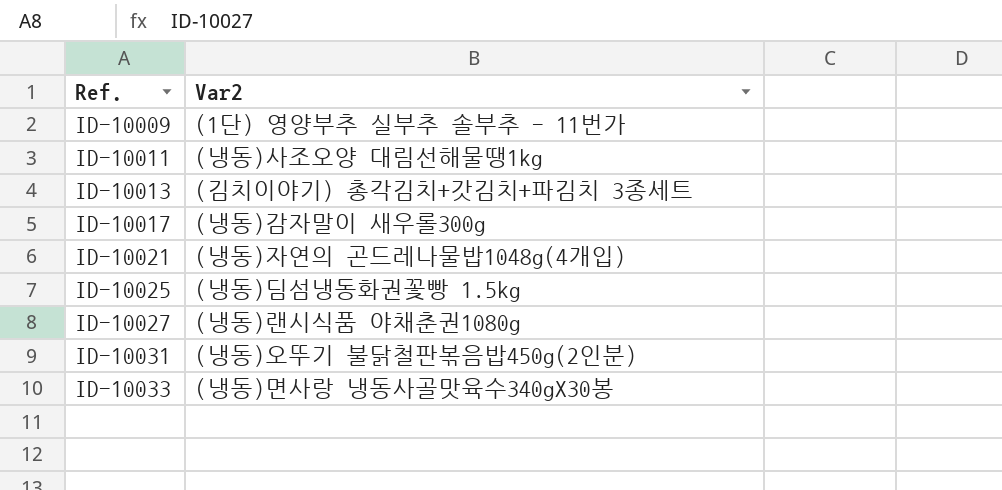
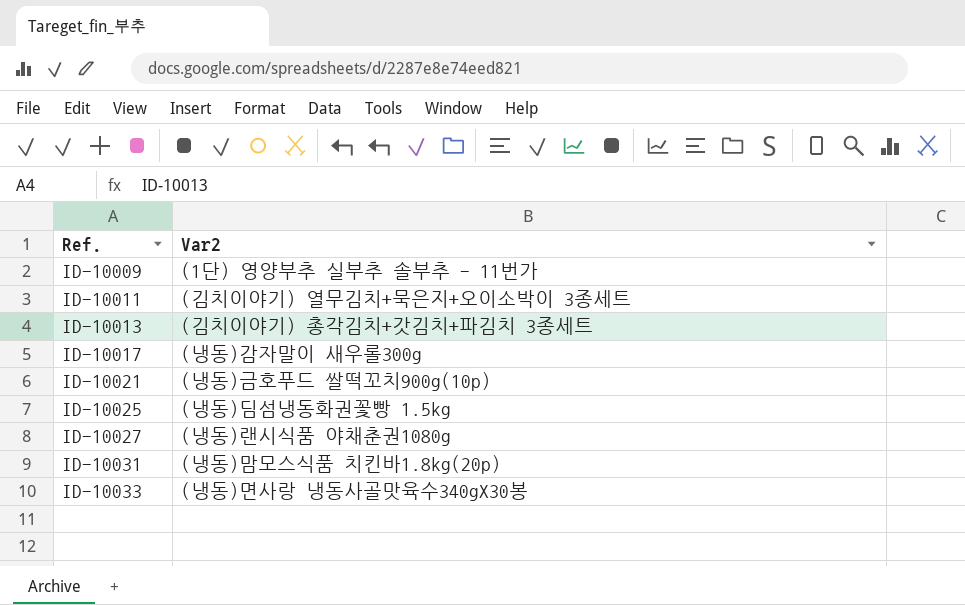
ID-10011 | Var2: (냉동)사조오양 대림선해물땡1kg -> (김치이야기) 열무김치+묵은지+오이소박이 3종세트
ID-10021 | Var2: (냉동)자연의 곤드레나물밥1048g(4개입) -> (냉동)금호푸드 쌀떡꼬치900g(10p)
ID-10031 | Var2: (냉동)오뚜기 불닭철판볶음밥450g(2인분) -> (냉동)맘모스식품 치킨바1.8kg(20p)

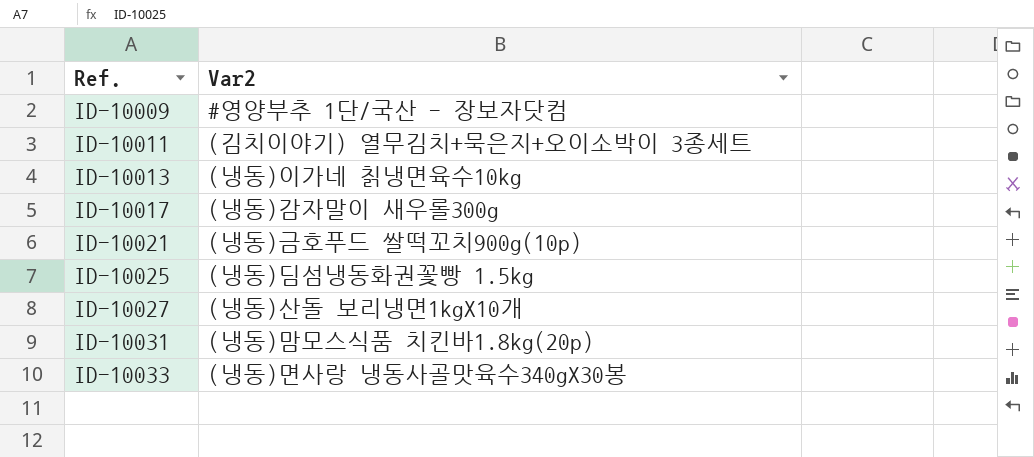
ID-10009 | Var2: (1단) 영양부추 실부추 솔부추 - 11번가 -> #영양부추 1단/국산 - 장보자닷컴
ID-10013 | Var2: (김치이야기) 총각김치+갓김치+파김치 3종세트 -> (냉동)이가네 칡냉면육수10kg
ID-10027 | Var2: (냉동)랜시식품 야채춘권1080g -> (냉동)산돌 보리냉면1kgX10개

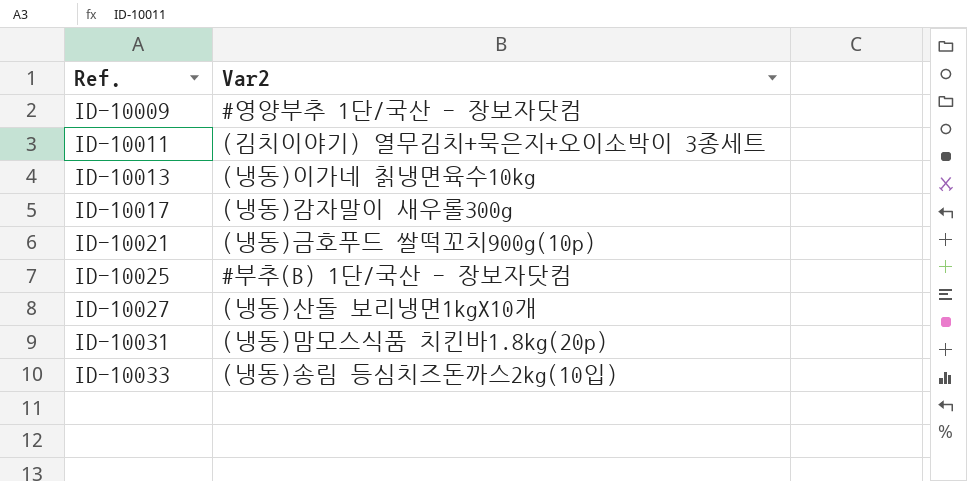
ID-10025 | Var2: (냉동)딤섬냉동화권꽃빵 1.5kg -> #부추(B) 1단/국산 - 장보자닷컴
ID-10033 | Var2: (냉동)면사랑 냉동사골맛육수340gX30봉 -> (냉동)송림 등심치즈돈까스2kg(10입)

